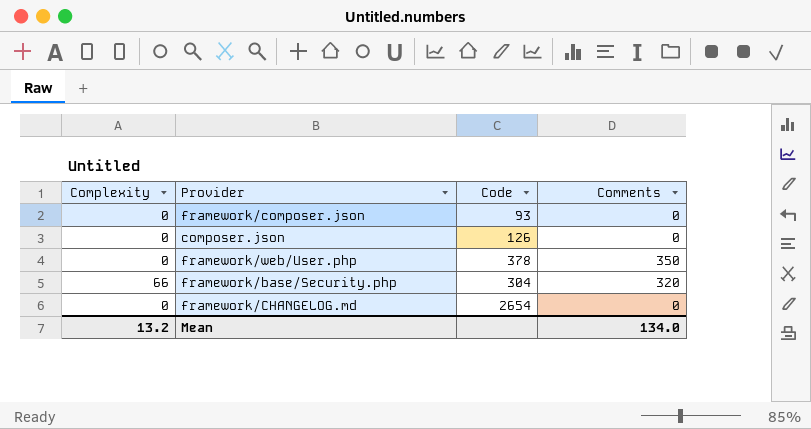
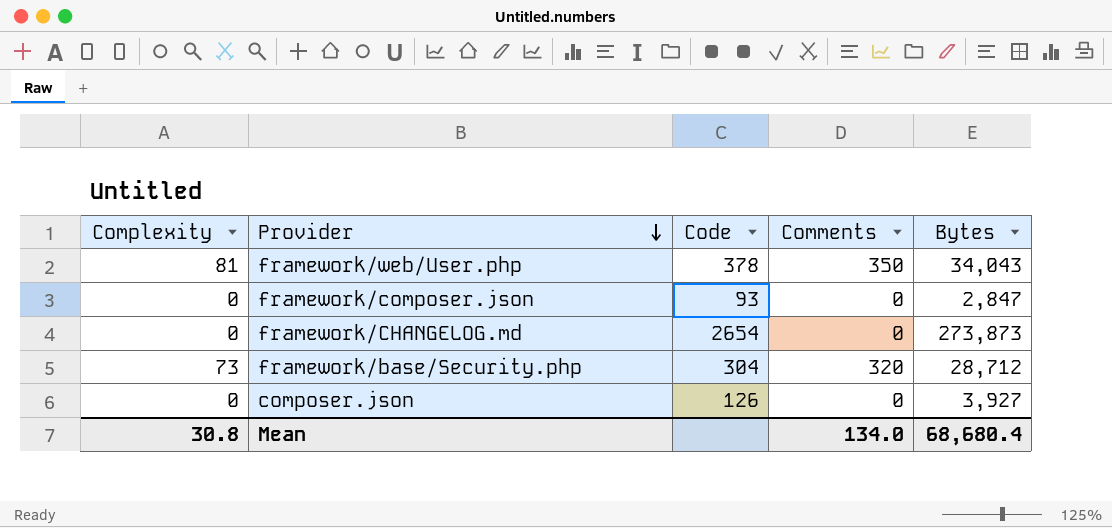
row order: none -> Provider descending
column Bytes | position: none -> 5
framework/web/User.php | Complexity: 0 -> 81
framework/base/Security.php | Complexity: 66 -> 73
Mean | Complexity: 13.2 -> 30.8

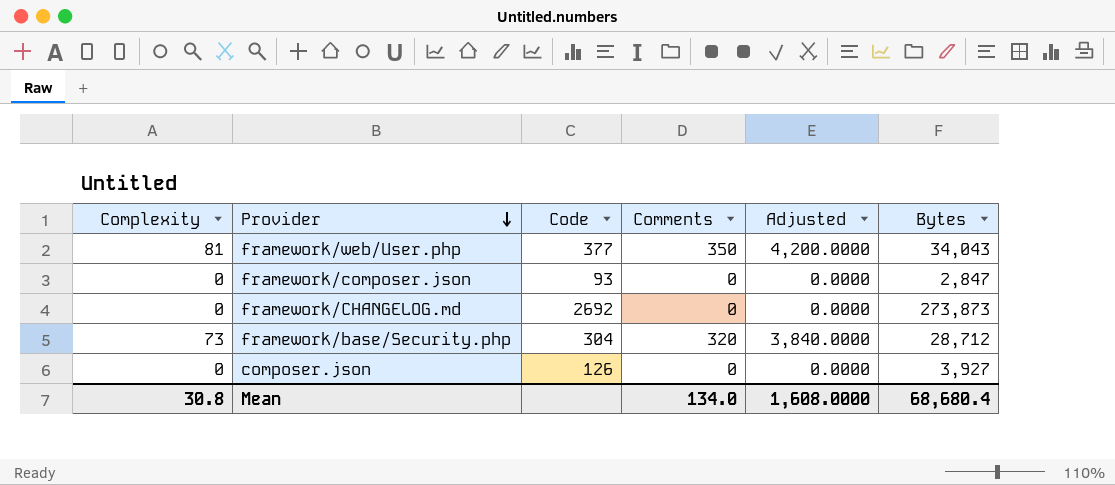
column Adjusted | formula: none -> [Comments] * 12
framework/web/User.php | Code: 378 -> 377
framework/CHANGELOG.md | Code: 2654 -> 2692

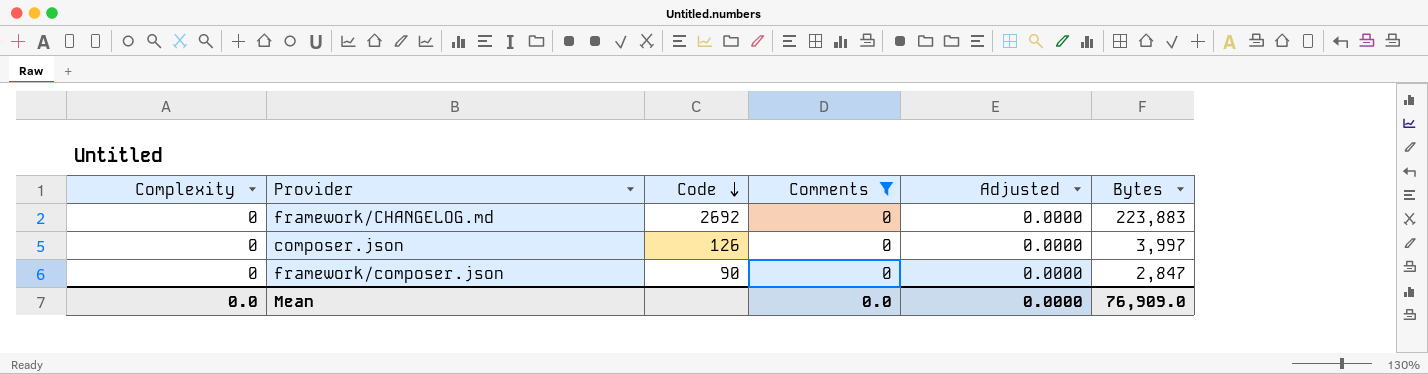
filter: none -> Comments = 0
row order: Provider descending -> Code descending
framework/CHANGELOG.md | Bytes: 273,873 -> 223,883
composer.json | Bytes: 3,927 -> 3,997
framework/composer.json | Code: 93 -> 90
Mean | Complexity: 30.8 -> 0.0
Mean | Comments: 134.0 -> 0.0
Mean | Adjusted: 1,608.0000 -> 0.0000
Mean | Bytes: 68,680.4 -> 76,909.0

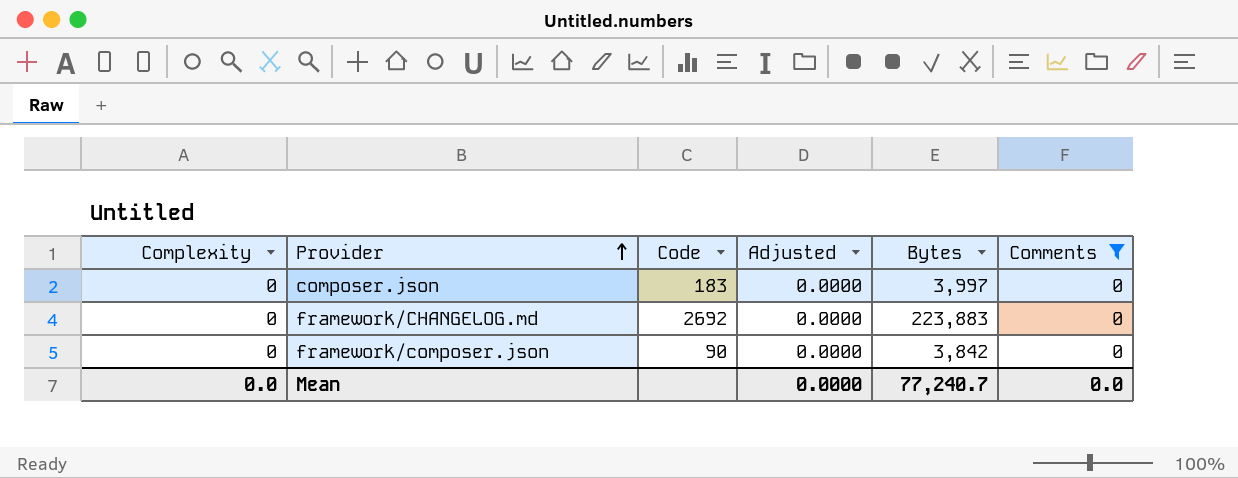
row order: Code descending -> Provider ascending
column Comments | position: 4 -> 6
composer.json | Code: 126 -> 183
framework/composer.json | Bytes: 2,847 -> 3,842
Mean | Bytes: 76,909.0 -> 77,240.7

